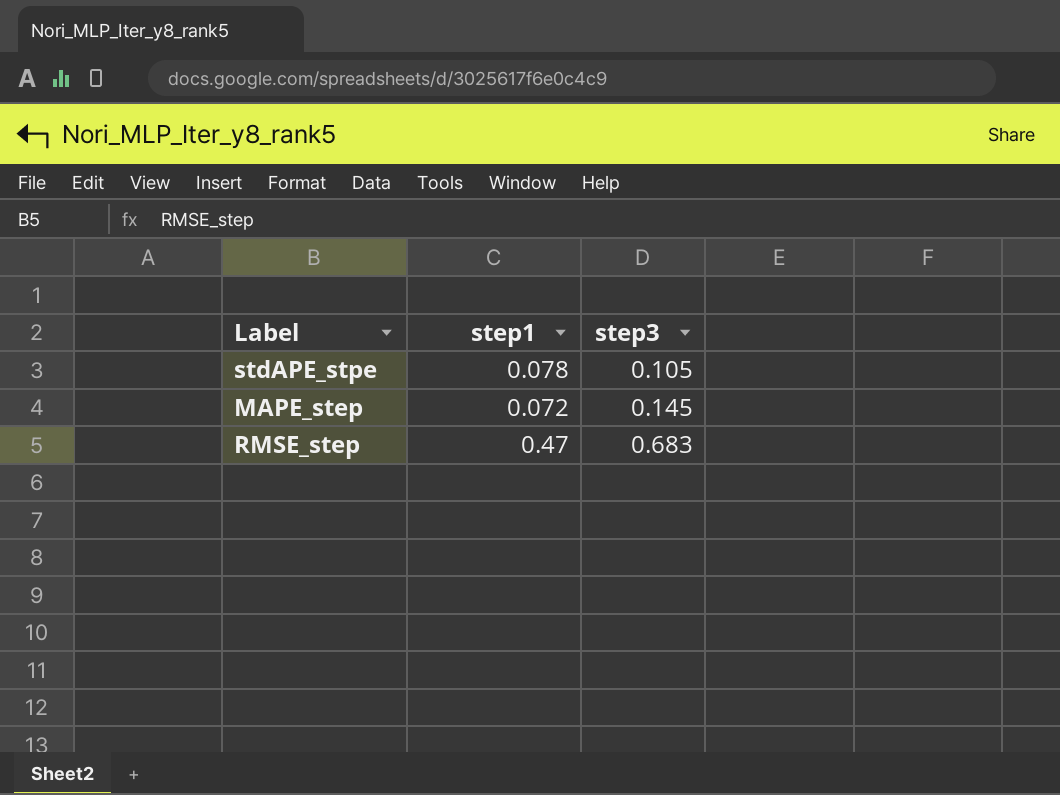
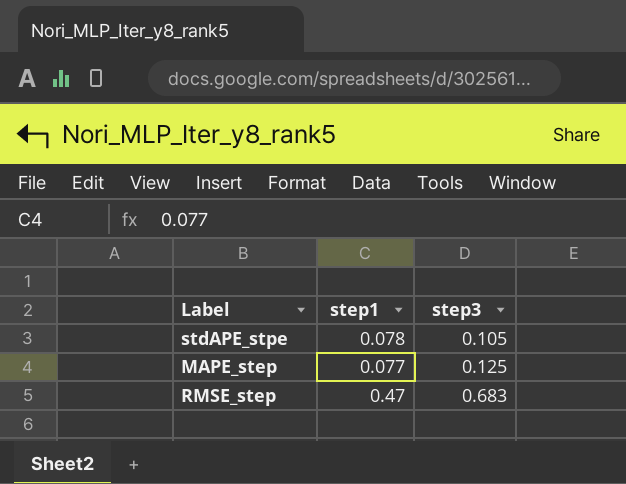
MAPE_step | step1: 0.072 -> 0.077
MAPE_step | step3: 0.145 -> 0.125

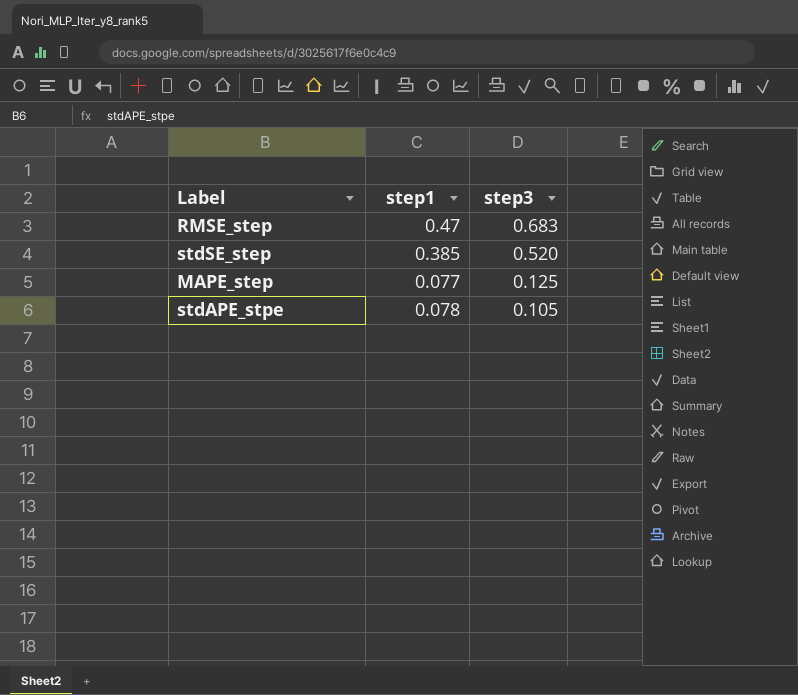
row order: step3 ascending -> step3 descending
row stdSE_step: none -> 0.385 | 0.520

